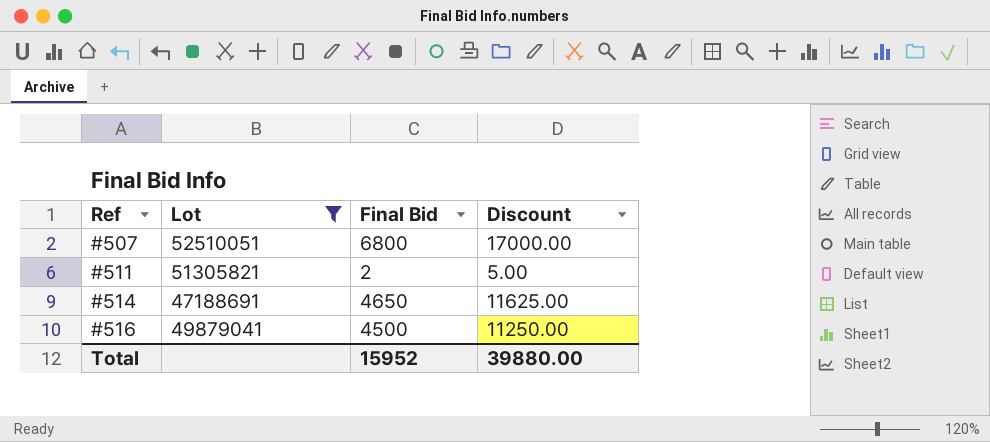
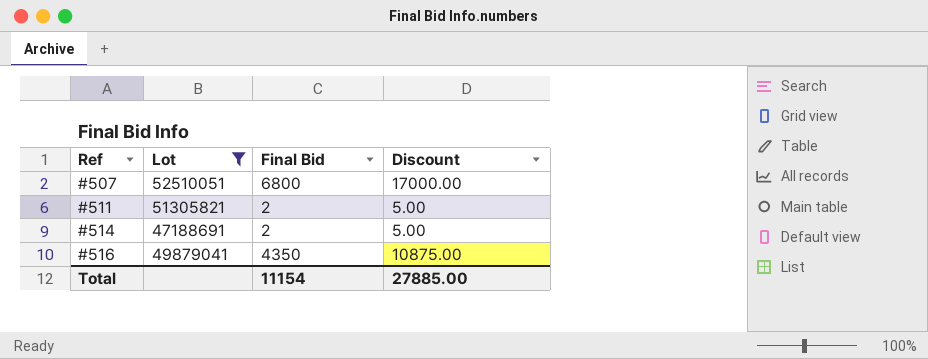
#514 | Final Bid: 4650 -> 2
#514 | Discount: 11625.00 -> 5.00
#516 | Final Bid: 4500 -> 4350
#516 | Discount: 11250.00 -> 10875.00
Total | Final Bid: 15952 -> 11154
Total | Discount: 39880.00 -> 27885.00

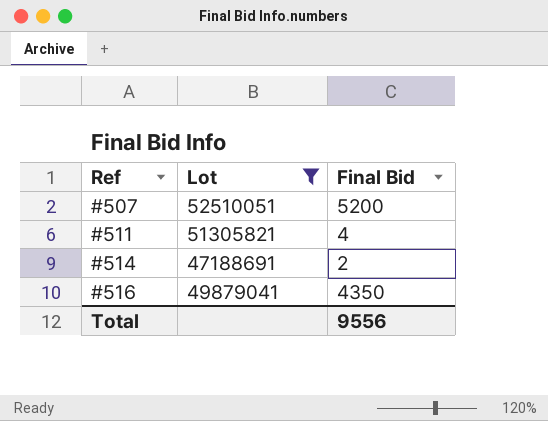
column Discount | formula: [Final Bid] * 2.5 -> none
#507 | Final Bid: 6800 -> 5200
#511 | Final Bid: 2 -> 4
Total | Final Bid: 11154 -> 9556

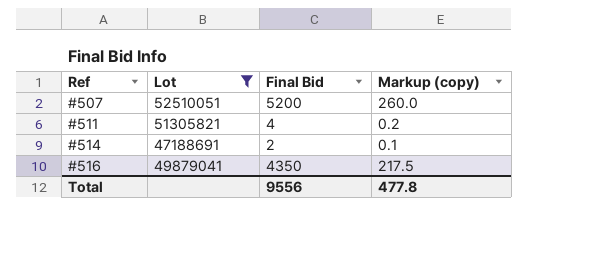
column Markup (copy) | formula: none -> [Final Bid] * 0.05

